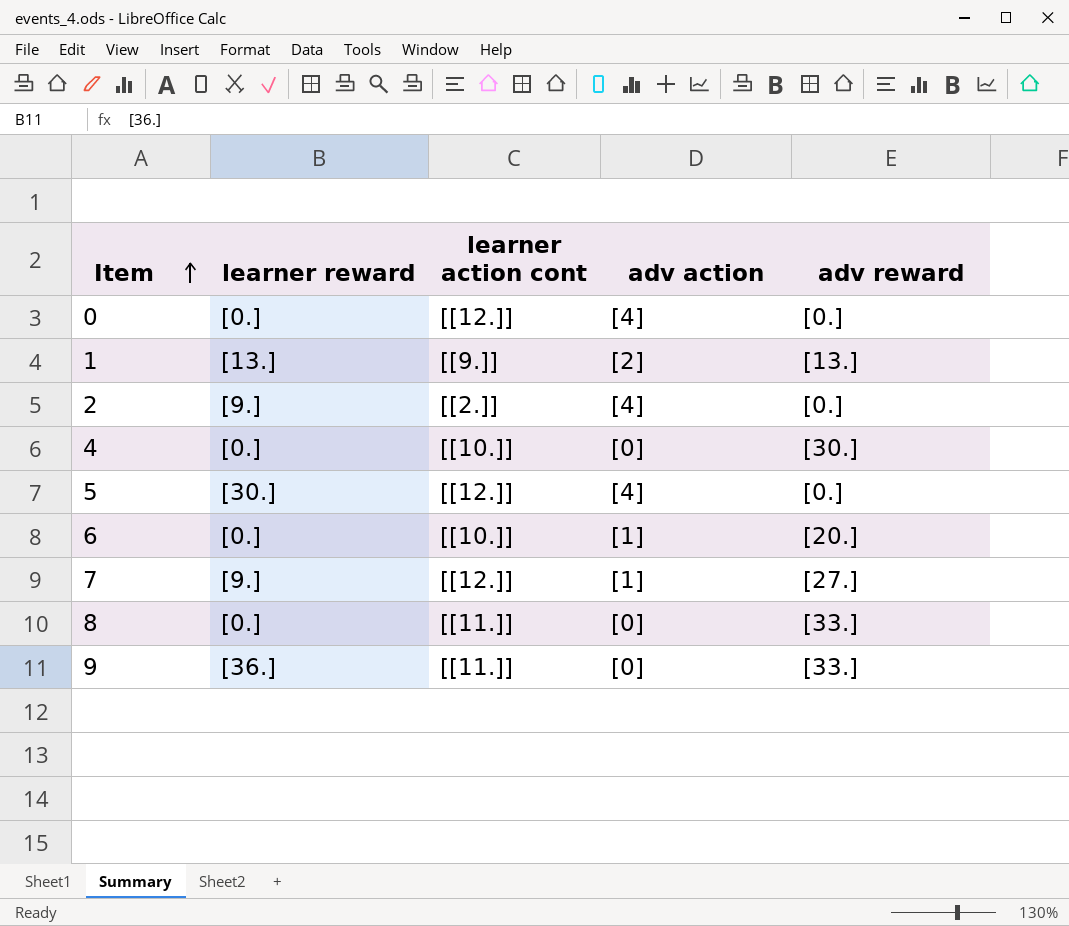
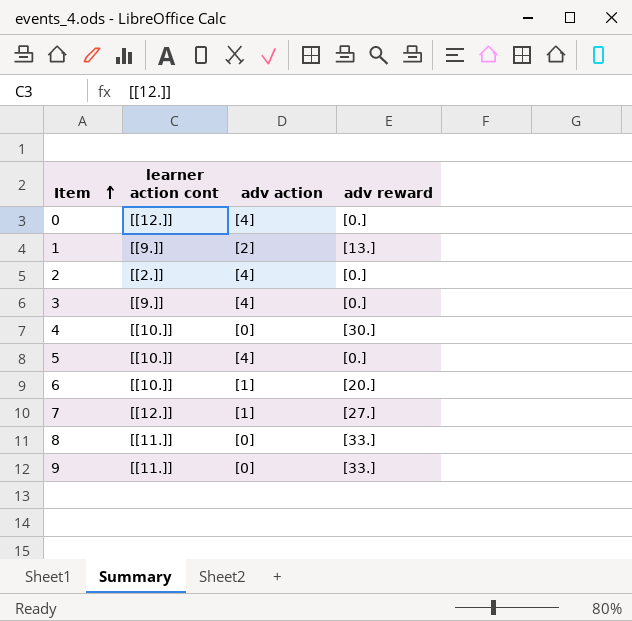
column learner reward | position: 2 -> none
row 3: none -> [[9.]] | [4] | [0.]
5 | learner action cont: [[12.]] -> [[10.]]

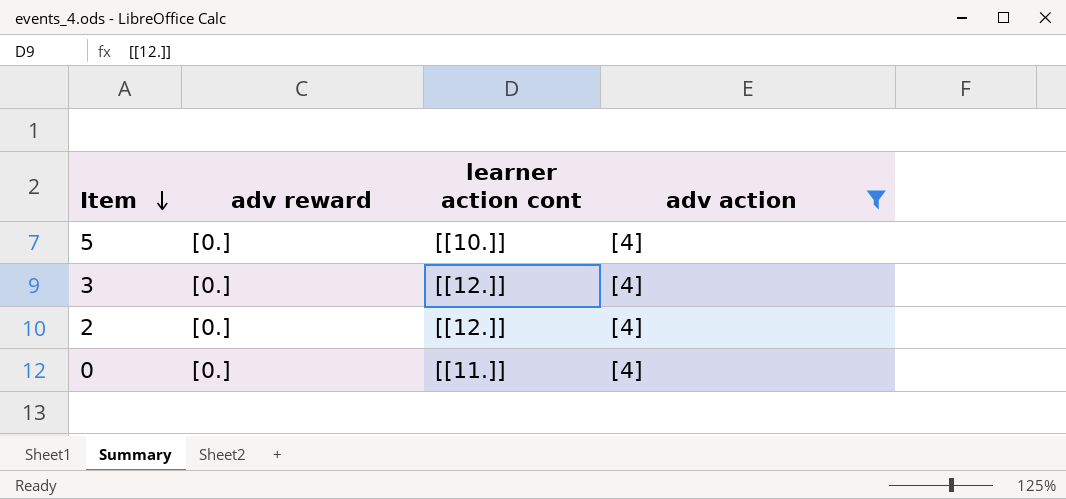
filter: none -> adv action = [4]
row order: Item ascending -> Item descending
column adv reward | position: 4 -> 2
3 | learner action cont: [[9.]] -> [[12.]]
2 | learner action cont: [[2.]] -> [[12.]]
0 | learner action cont: [[12.]] -> [[11.]]

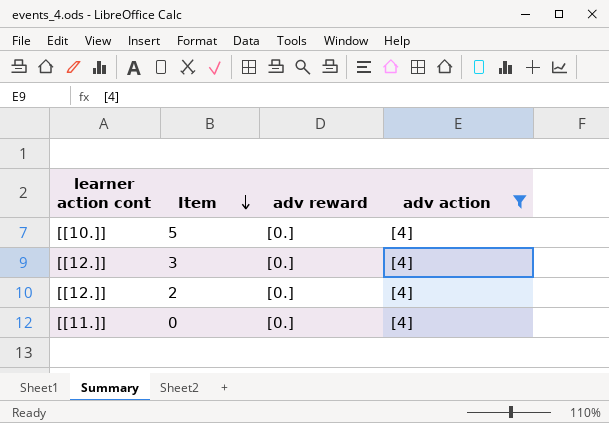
column learner action cont | position: 3 -> 1

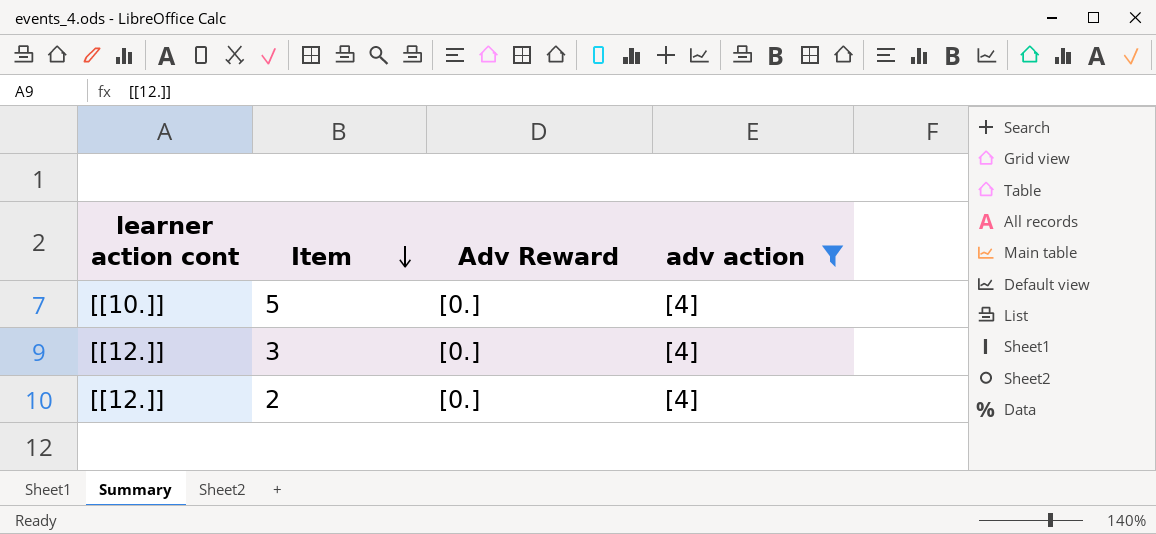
column name: adv reward -> Adv Reward
row 0: [[11.]] | [0.] | [4] -> none

